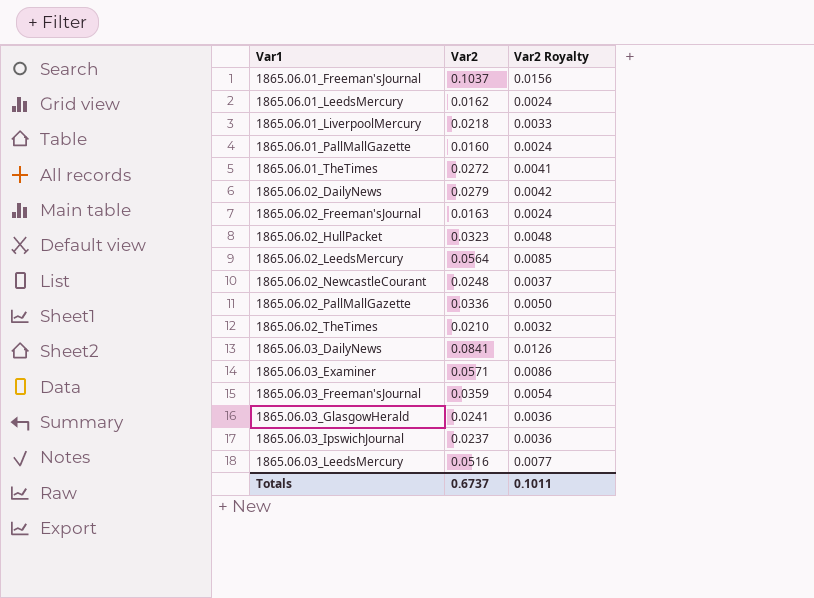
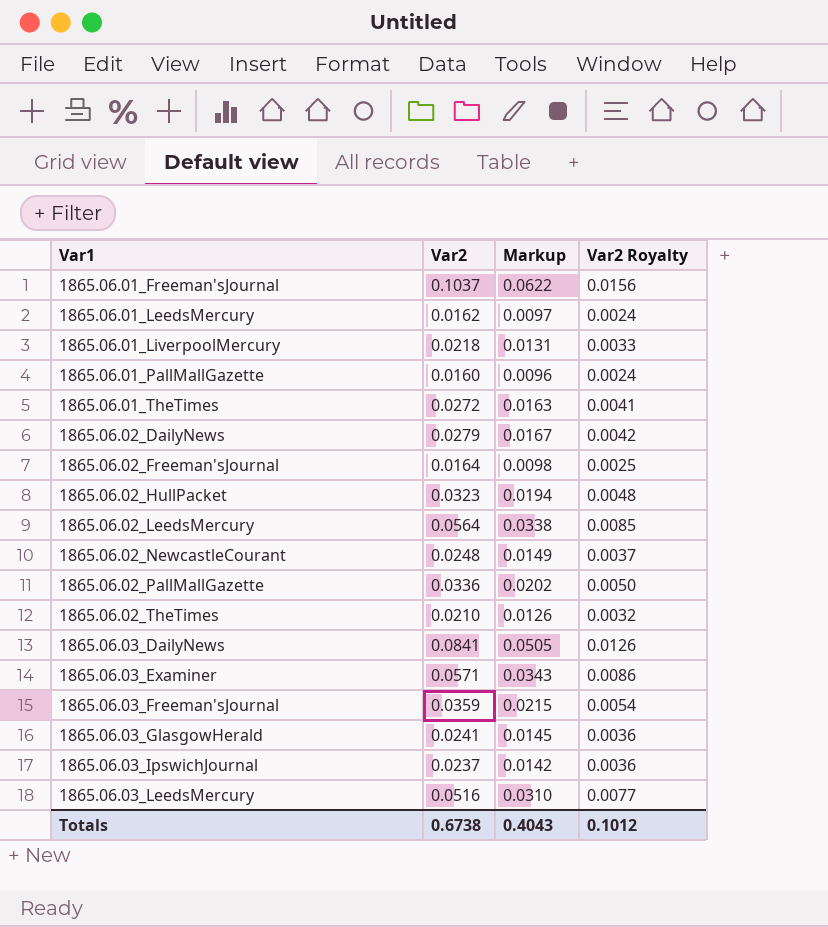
column Markup | formula: none -> [Var2] * 0.6
1865.06.02_Freeman'sJournal | Var2: 0.0163 -> 0.0164
1865.06.02_Freeman'sJournal | Var2 Royalty: 0.0024 -> 0.0025
Totals | Var2: 0.6737 -> 0.6738
Totals | Var2 Royalty: 0.1011 -> 0.1012

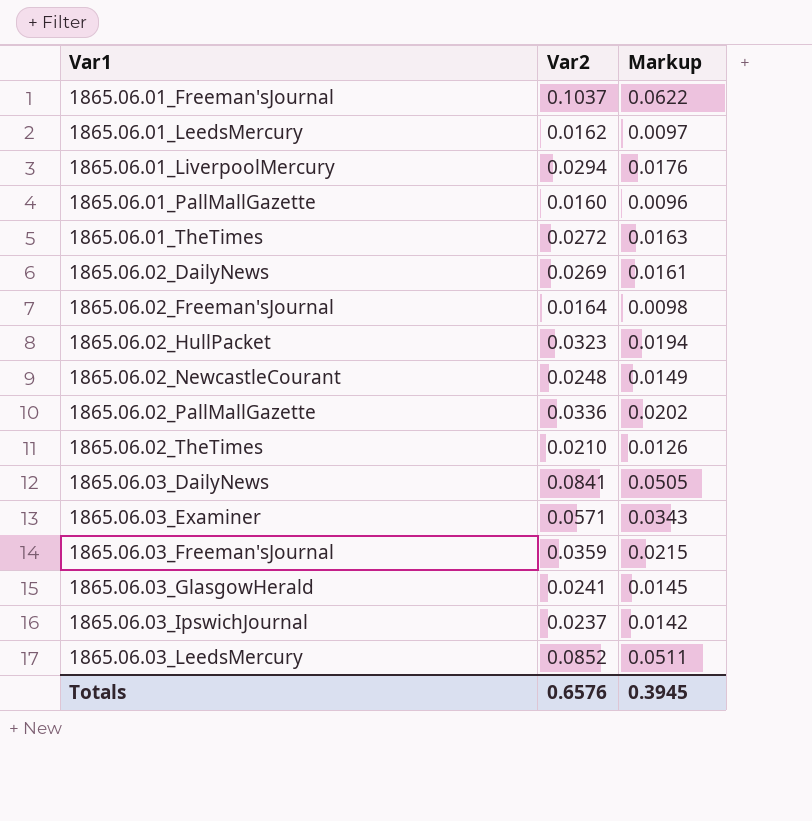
column Var2 Royalty | formula: [Var2] * 0.15 -> none
row 1865.06.02_LeedsMercury: 0.0564 | 0.0338 | 0.0085 -> none
1865.06.01_LiverpoolMercury | Var2: 0.0218 -> 0.0294
1865.06.01_LiverpoolMercury | Markup: 0.0131 -> 0.0176
1865.06.02_DailyNews | Var2: 0.0279 -> 0.0269
1865.06.02_DailyNews | Markup: 0.0167 -> 0.0161
1865.06.03_LeedsMercury | Var2: 0.0516 -> 0.0852
1865.06.03_LeedsMercury | Markup: 0.0310 -> 0.0511
Totals | Var2: 0.6738 -> 0.6576
Totals | Markup: 0.4043 -> 0.3945

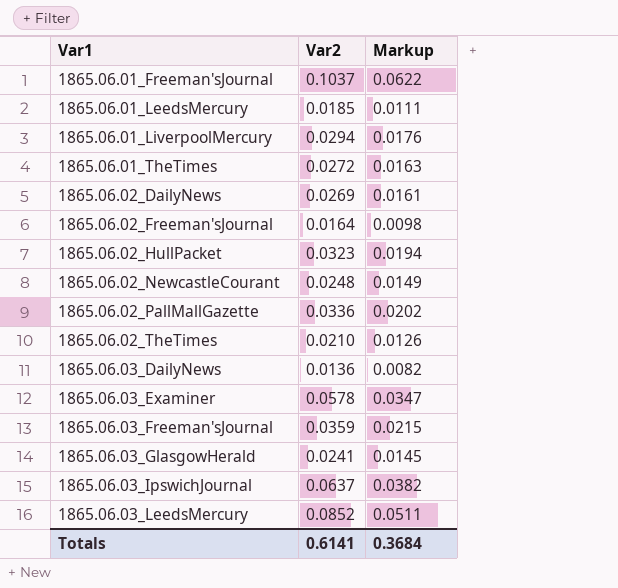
row 1865.06.01_PallMallGazette: 0.0160 | 0.0096 -> none
1865.06.01_LeedsMercury | Var2: 0.0162 -> 0.0185
1865.06.01_LeedsMercury | Markup: 0.0097 -> 0.0111
1865.06.03_DailyNews | Var2: 0.0841 -> 0.0136
1865.06.03_DailyNews | Markup: 0.0505 -> 0.0082
1865.06.03_Examiner | Var2: 0.0571 -> 0.0578
1865.06.03_Examiner | Markup: 0.0343 -> 0.0347
1865.06.03_IpswichJournal | Var2: 0.0237 -> 0.0637
1865.06.03_IpswichJournal | Markup: 0.0142 -> 0.0382
Totals | Var2: 0.6576 -> 0.6141
Totals | Markup: 0.3945 -> 0.3684

